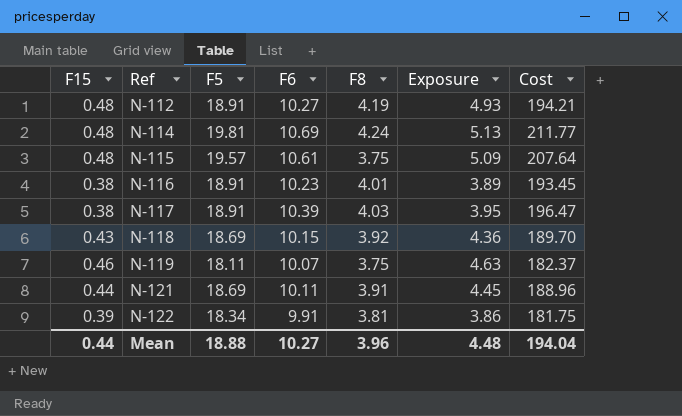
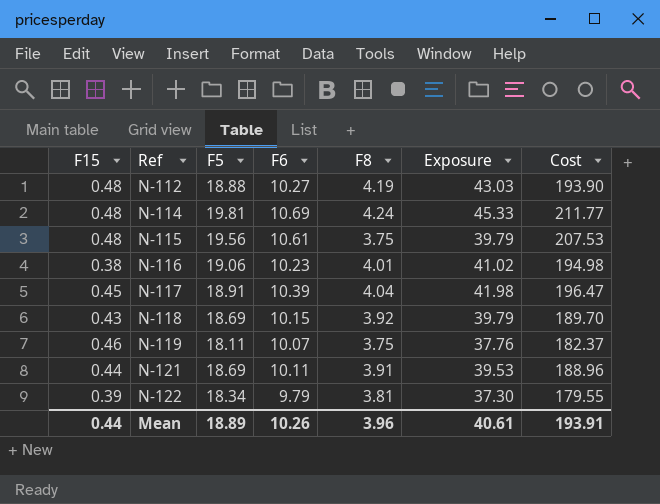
column Exposure | formula: [F15] * [F6] -> [F6] * [F8]
N-112 | F5: 18.91 -> 18.88
N-112 | Cost: 194.21 -> 193.90
N-115 | F5: 19.57 -> 19.56
N-115 | Cost: 207.64 -> 207.53
N-116 | F5: 18.91 -> 19.06
N-116 | Cost: 193.45 -> 194.98
N-117 | F15: 0.38 -> 0.45
N-117 | F8: 4.03 -> 4.04
N-122 | F6: 9.91 -> 9.79
N-122 | Cost: 181.75 -> 179.55
Mean | F5: 18.88 -> 18.89
Mean | F6: 10.27 -> 10.26
Mean | Exposure: 4.48 -> 40.61
Mean | Cost: 194.04 -> 193.91

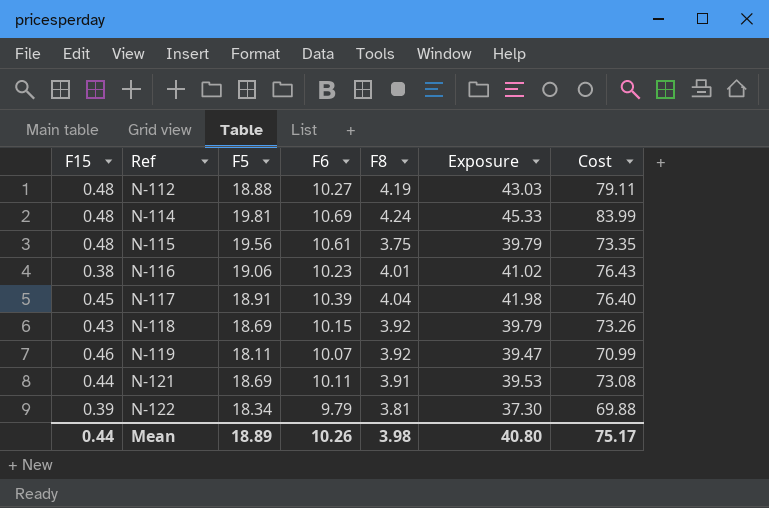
column Cost | formula: [F5] * [F6] -> [F5] * [F8]
N-119 | F8: 3.75 -> 3.92
N-119 | Exposure: 37.76 -> 39.47
Mean | F8: 3.96 -> 3.98
Mean | Exposure: 40.61 -> 40.80
Mean | Cost: 193.91 -> 75.17

